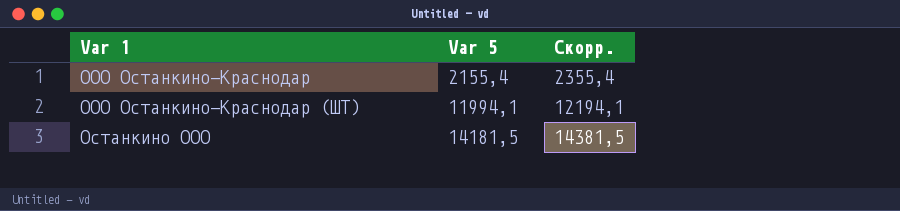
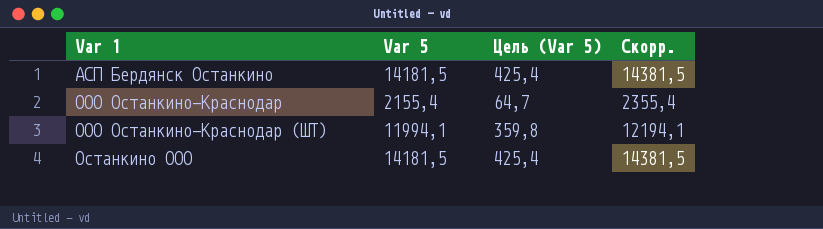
column Цель (Var 5) | formula: none -> [Var 5] * 0,03
row АСП Бердянск Останкино: none -> 14181,5 | 425,4 | 14381,5

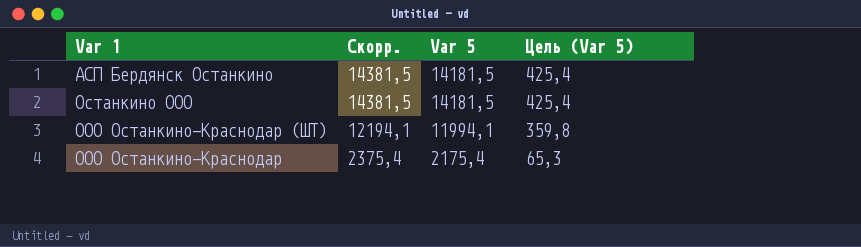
row order: Var 1 ascending -> Скорр. descending
column Скорр. | position: 4 -> 2
ООО Останкино-Краснодар | Скорр.: 2355,4 -> 2375,4
ООО Останкино-Краснодар | Var 5: 2155,4 -> 2175,4
ООО Останкино-Краснодар | Цель (Var 5): 64,7 -> 65,3

